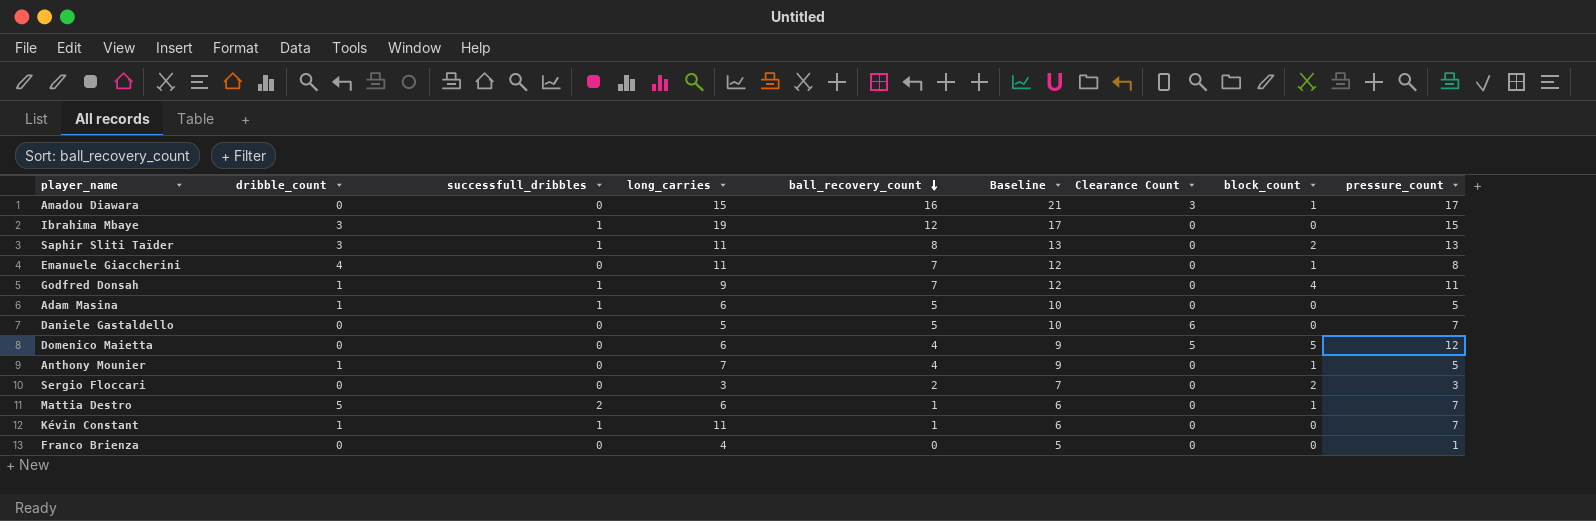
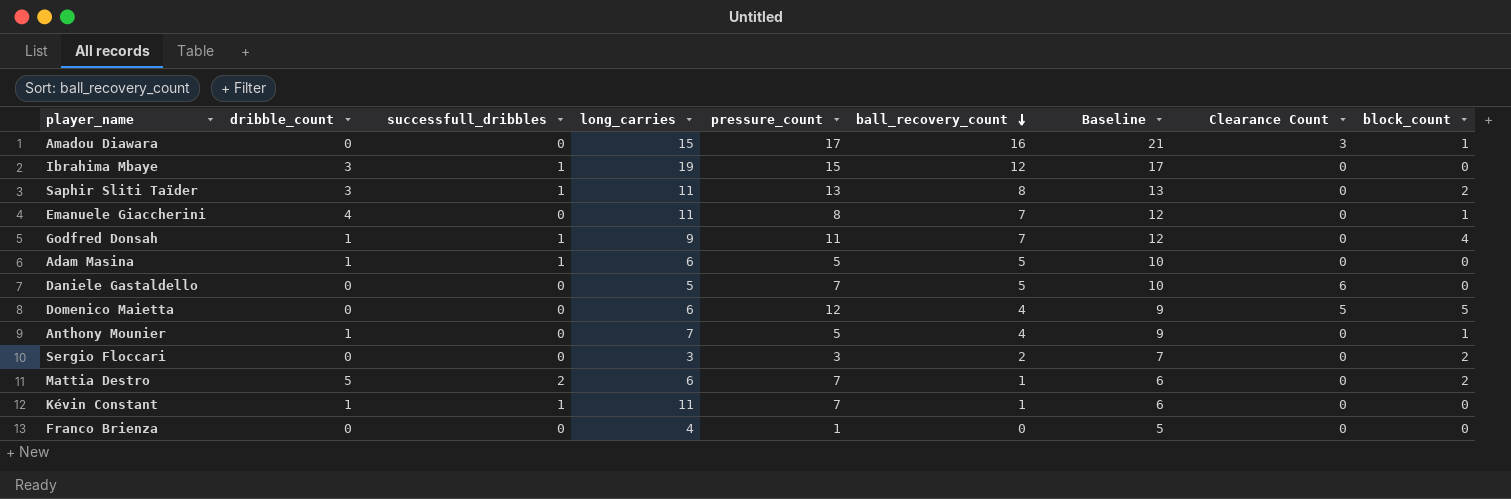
column pressure_count | position: 9 -> 5
Mattia Destro | block_count: 1 -> 2

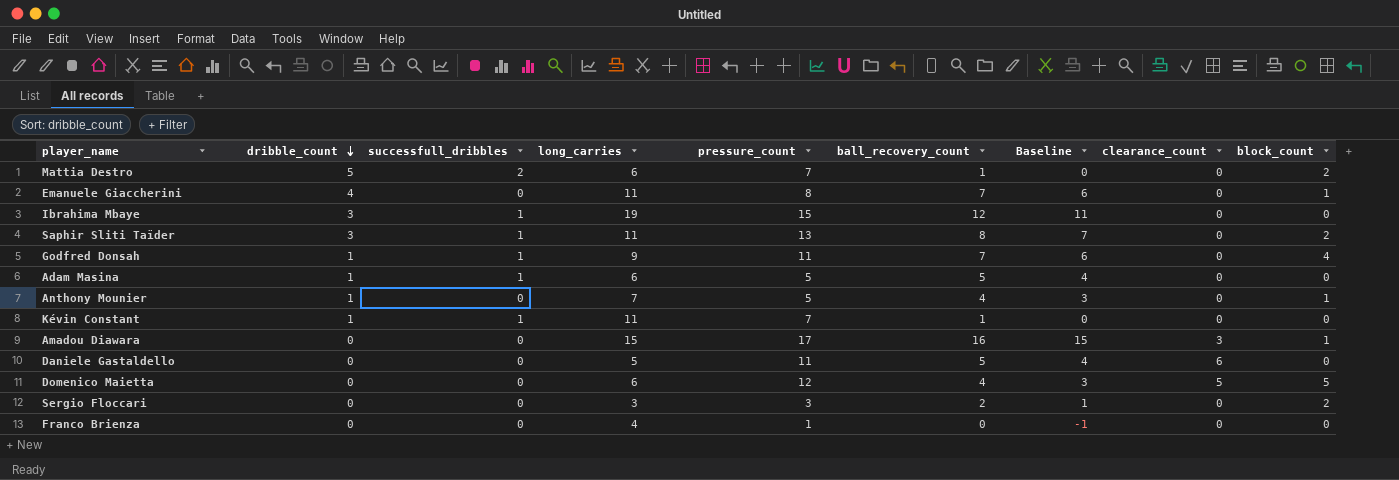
row order: ball_recovery_count descending -> dribble_count descending
column Baseline | formula: [ball_recovery_count] + 5 -> [ball_recovery_count] - 1
column name: Clearance Count -> clearance_count
Daniele Gastaldello | pressure_count: 7 -> 11

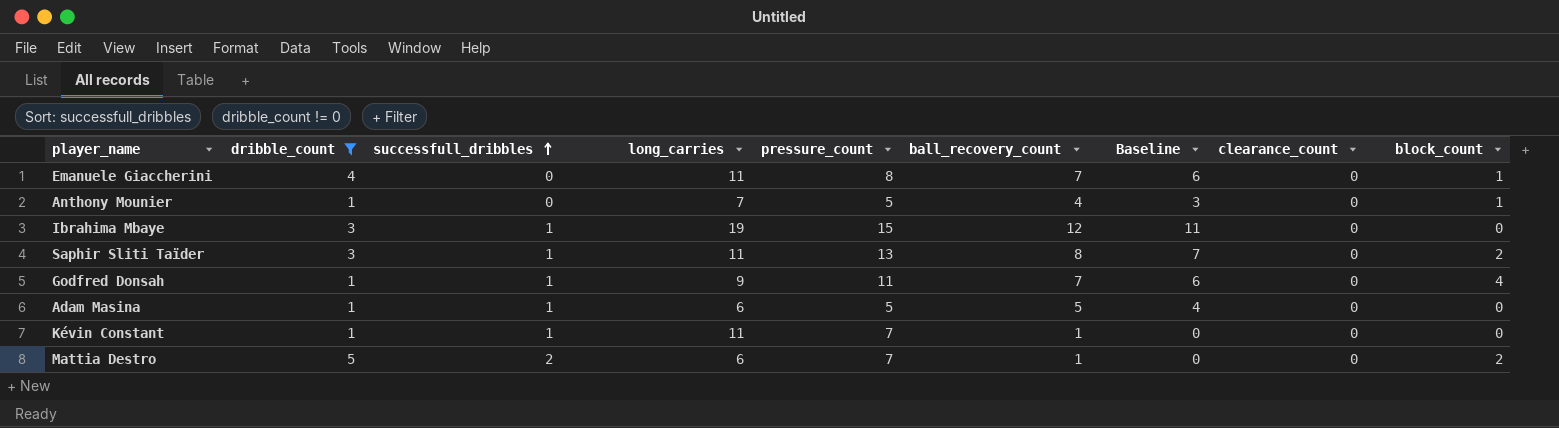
filter: none -> dribble_count != 0
row order: dribble_count descending -> successfull_dribbles ascending

